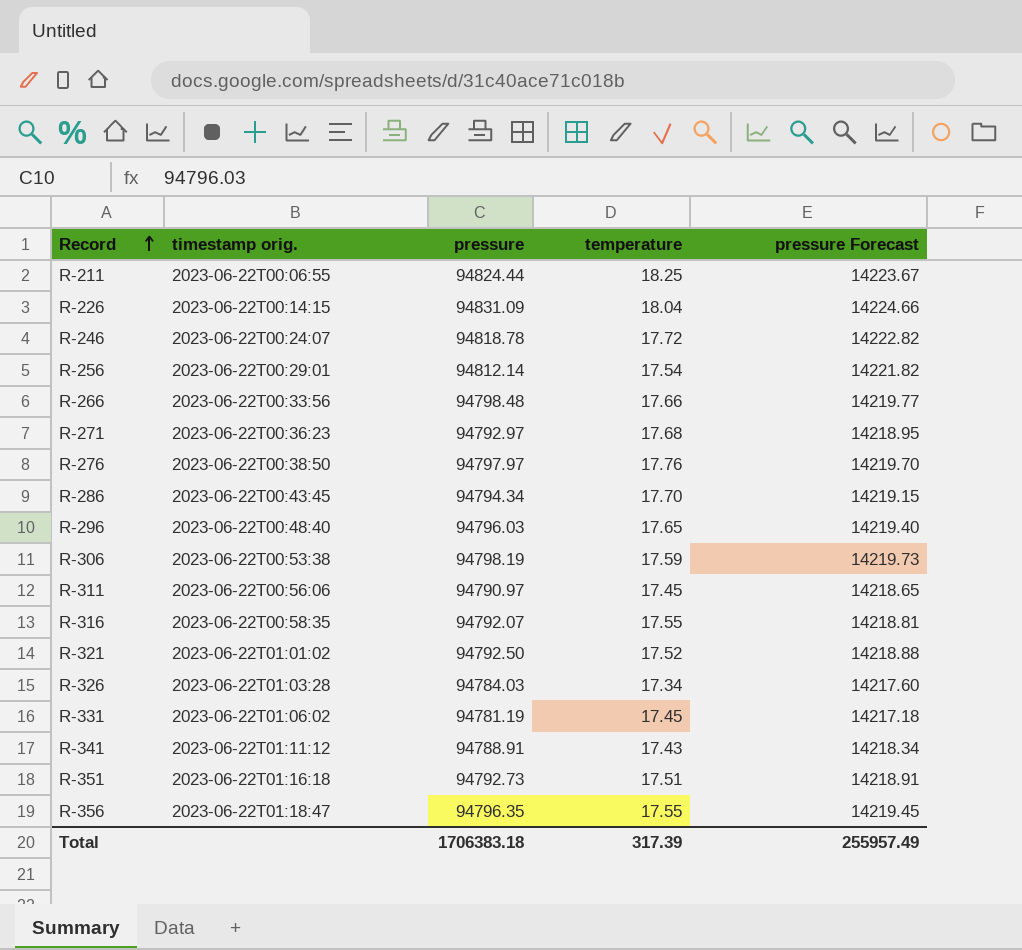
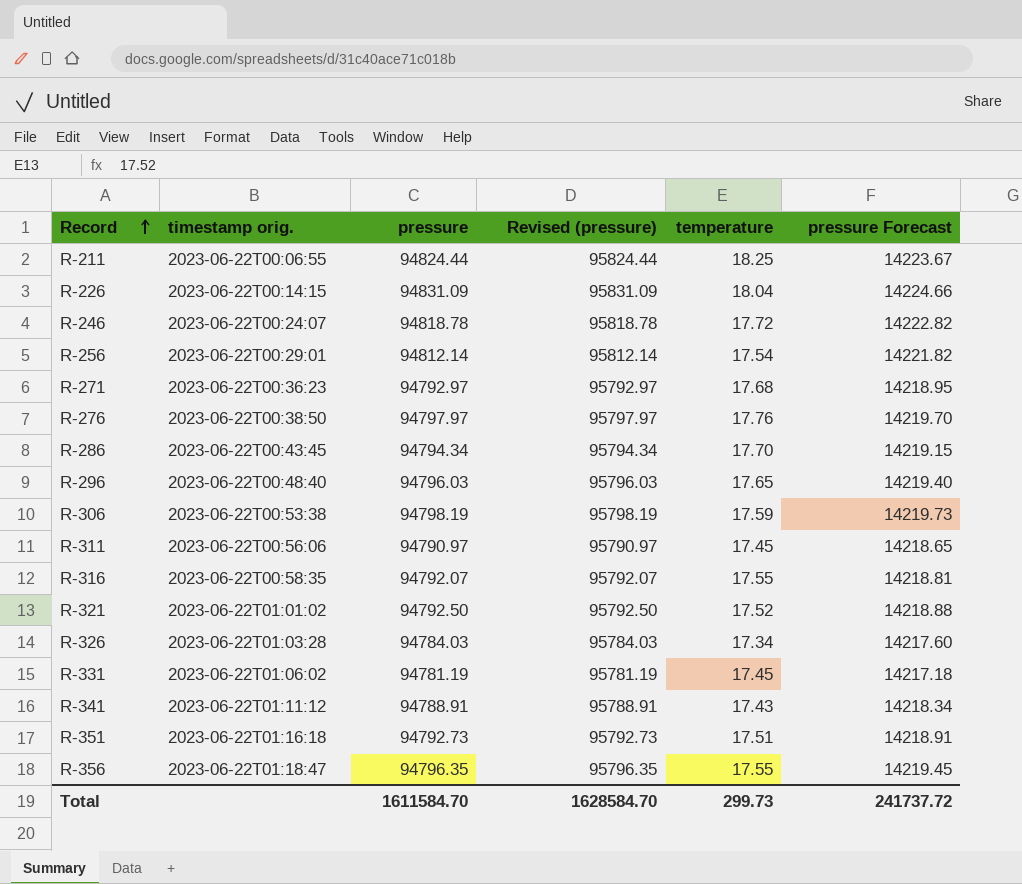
column Revised (pressure) | formula: none -> [pressure] + 1000
row R-266: 2023-06-22T00:33:56 | 94798.48 | 17.66 | 14219.77 -> none
Total | pressure: 1706383.18 -> 1611584.70
Total | temperature: 317.39 -> 299.73
Total | pressure Forecast: 255957.49 -> 241737.72

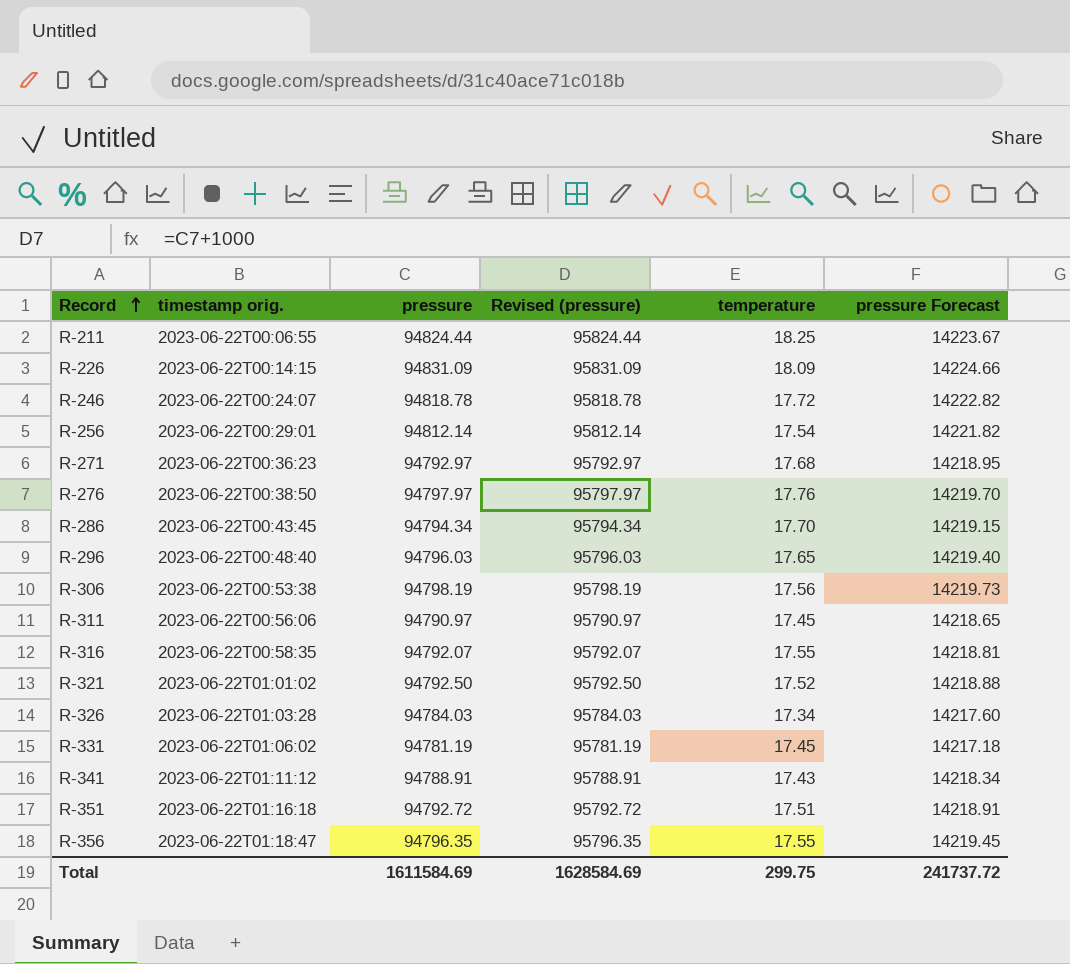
R-226 | temperature: 18.04 -> 18.09
R-306 | temperature: 17.59 -> 17.56
R-351 | pressure: 94792.73 -> 94792.72
R-351 | Revised (pressure): 95792.73 -> 95792.72
Total | pressure: 1611584.70 -> 1611584.69
Total | Revised (pressure): 1628584.70 -> 1628584.69
Total | temperature: 299.73 -> 299.75

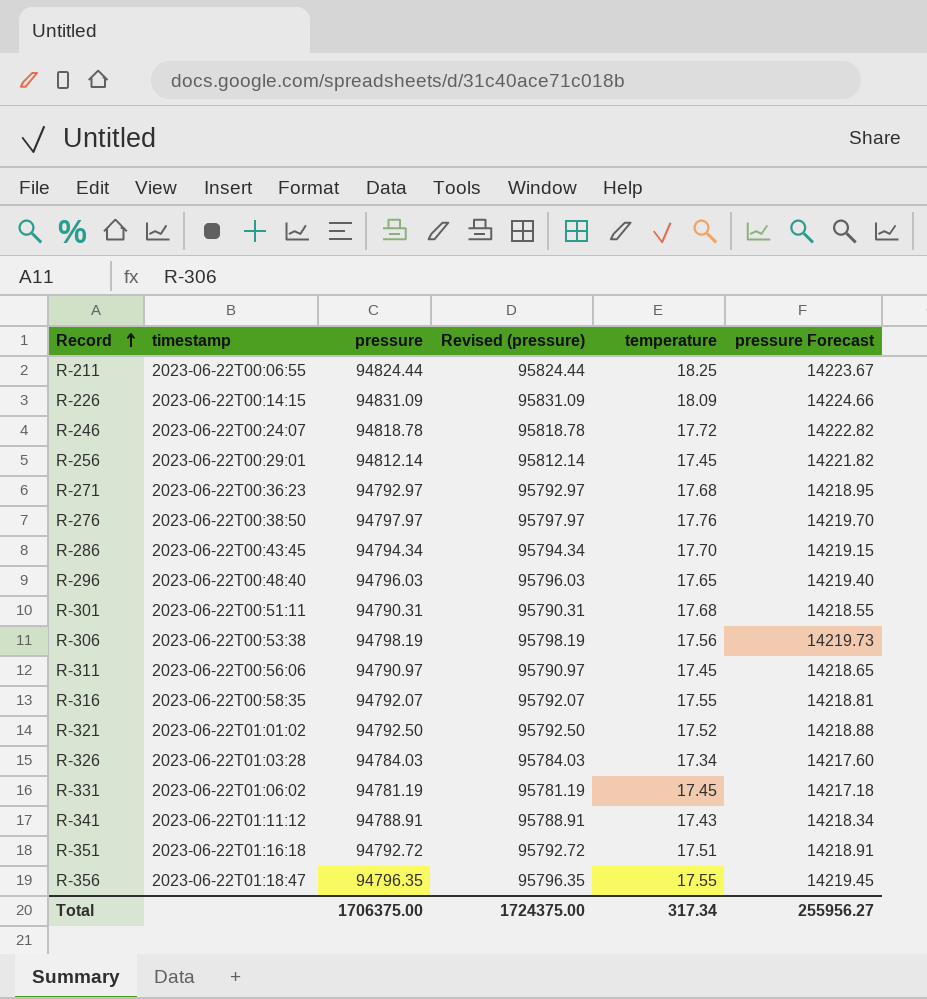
column name: timestamp orig. -> timestamp
R-256 | temperature: 17.54 -> 17.45
row R-301: none -> 2023-06-22T00:51:11 | 94790.31 | 95790.31 | 17.68 | 14218.55
Total | pressure: 1611584.69 -> 1706375.00
Total | Revised (pressure): 1628584.69 -> 1724375.00
Total | temperature: 299.75 -> 317.34
Total | pressure Forecast: 241737.72 -> 255956.27

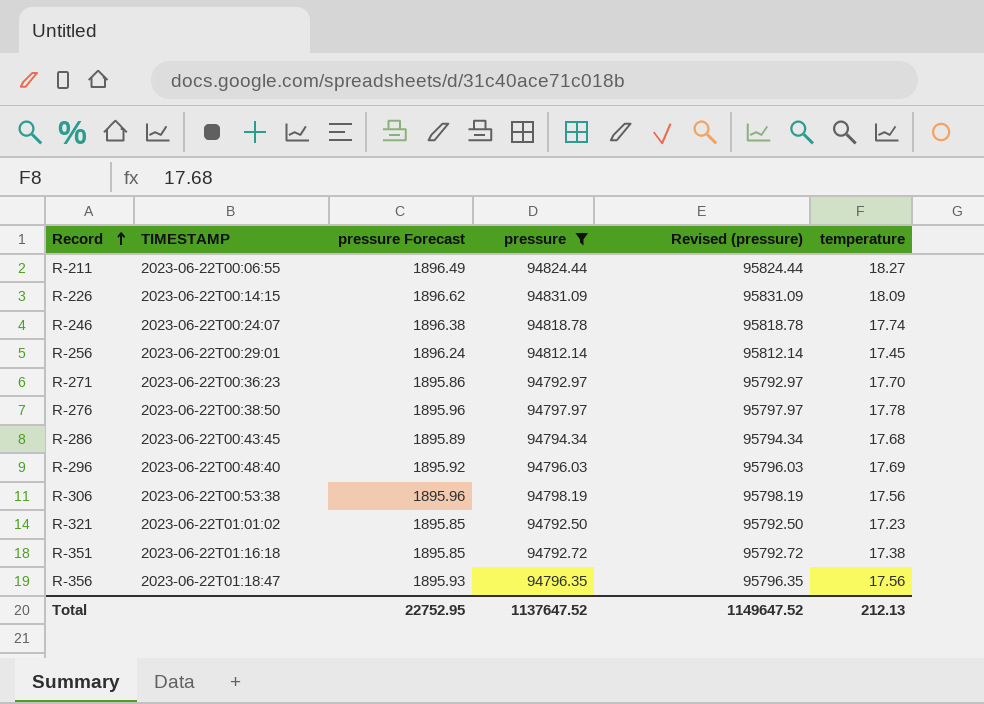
filter: none -> pressure >= 94792.50
column name: timestamp -> TIMESTAMP
column pressure Forecast | formula: [pressure] * 0.15 -> [pressure] * 0.02
column pressure Forecast | position: 6 -> 3
R-211 | temperature: 18.25 -> 18.27
R-246 | temperature: 17.72 -> 17.74
R-271 | temperature: 17.68 -> 17.70
R-276 | temperature: 17.76 -> 17.78
R-286 | temperature: 17.70 -> 17.68
R-296 | temperature: 17.65 -> 17.69
R-321 | temperature: 17.52 -> 17.23
R-351 | temperature: 17.51 -> 17.38
R-356 | temperature: 17.55 -> 17.56
Total | pressure Forecast: 255956.27 -> 22752.95
Total | pressure: 1706375.00 -> 1137647.52
Total | Revised (pressure): 1724375.00 -> 1149647.52
Total | temperature: 317.34 -> 212.13

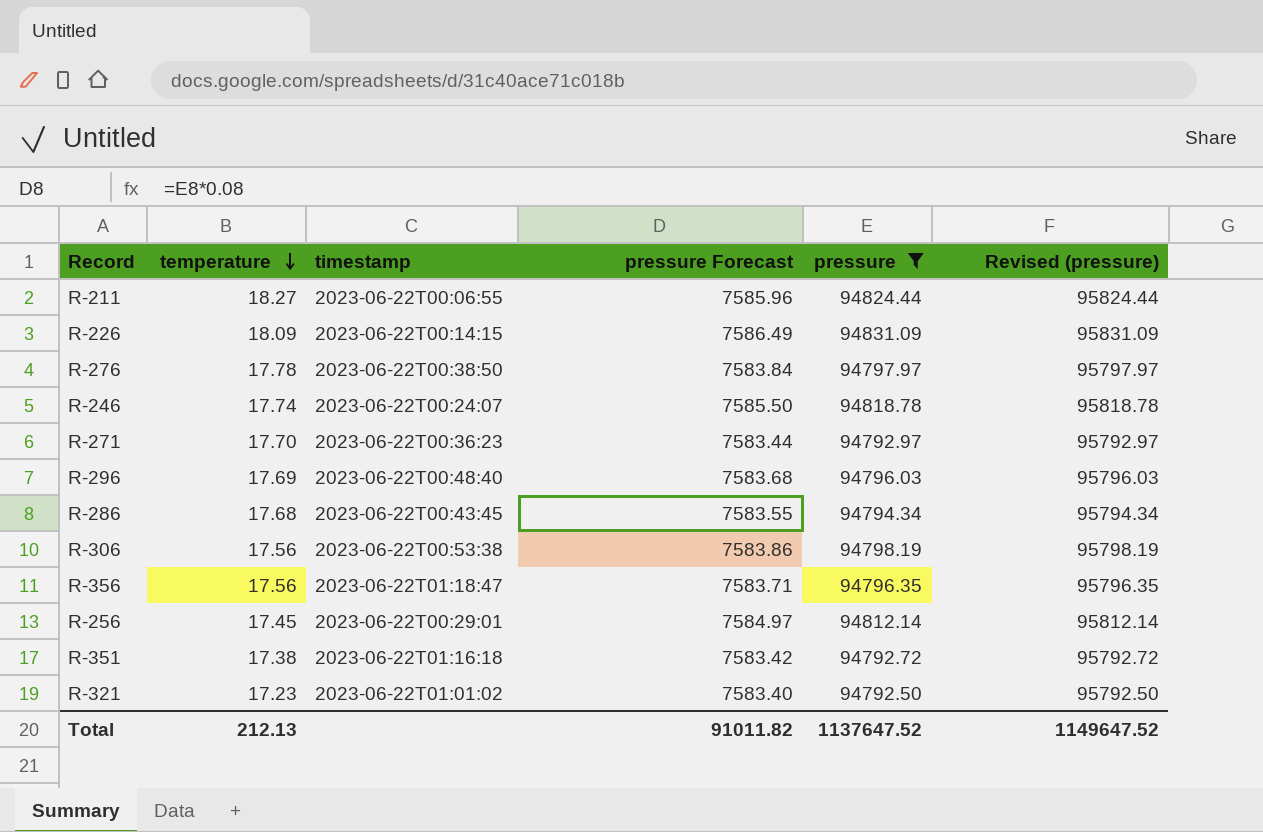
row order: Record ascending -> temperature descending
column temperature | position: 6 -> 2
column name: TIMESTAMP -> timestamp
column pressure Forecast | formula: [pressure] * 0.02 -> [pressure] * 0.08
Total | pressure Forecast: 22752.95 -> 91011.82

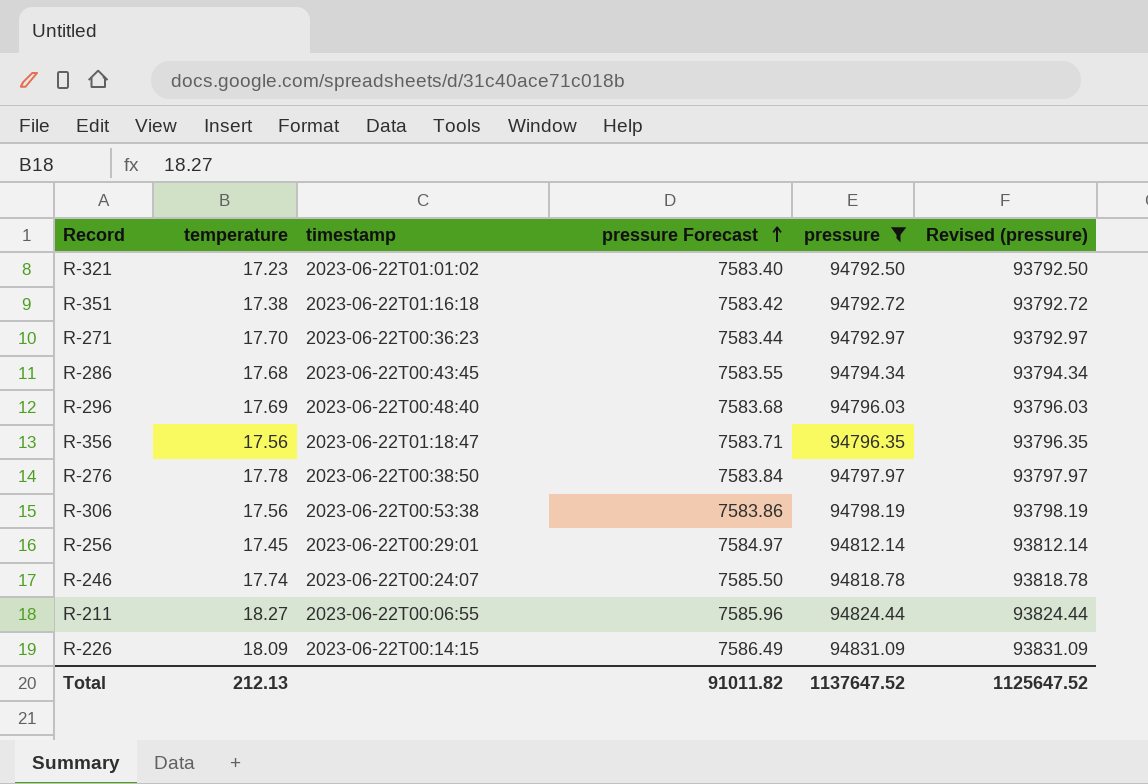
row order: temperature descending -> pressure Forecast ascending
column Revised (pressure) | formula: [pressure] + 1000 -> [pressure] - 1000
Total | Revised (pressure): 1149647.52 -> 1125647.52

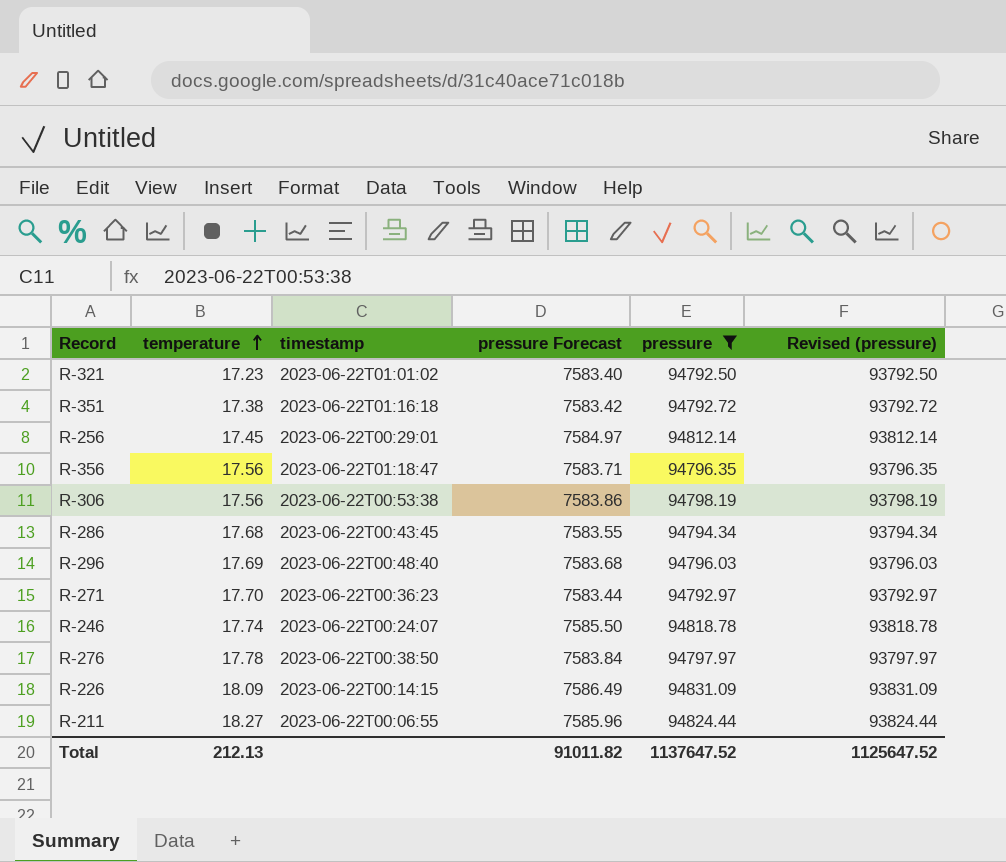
row order: pressure Forecast ascending -> temperature ascending

